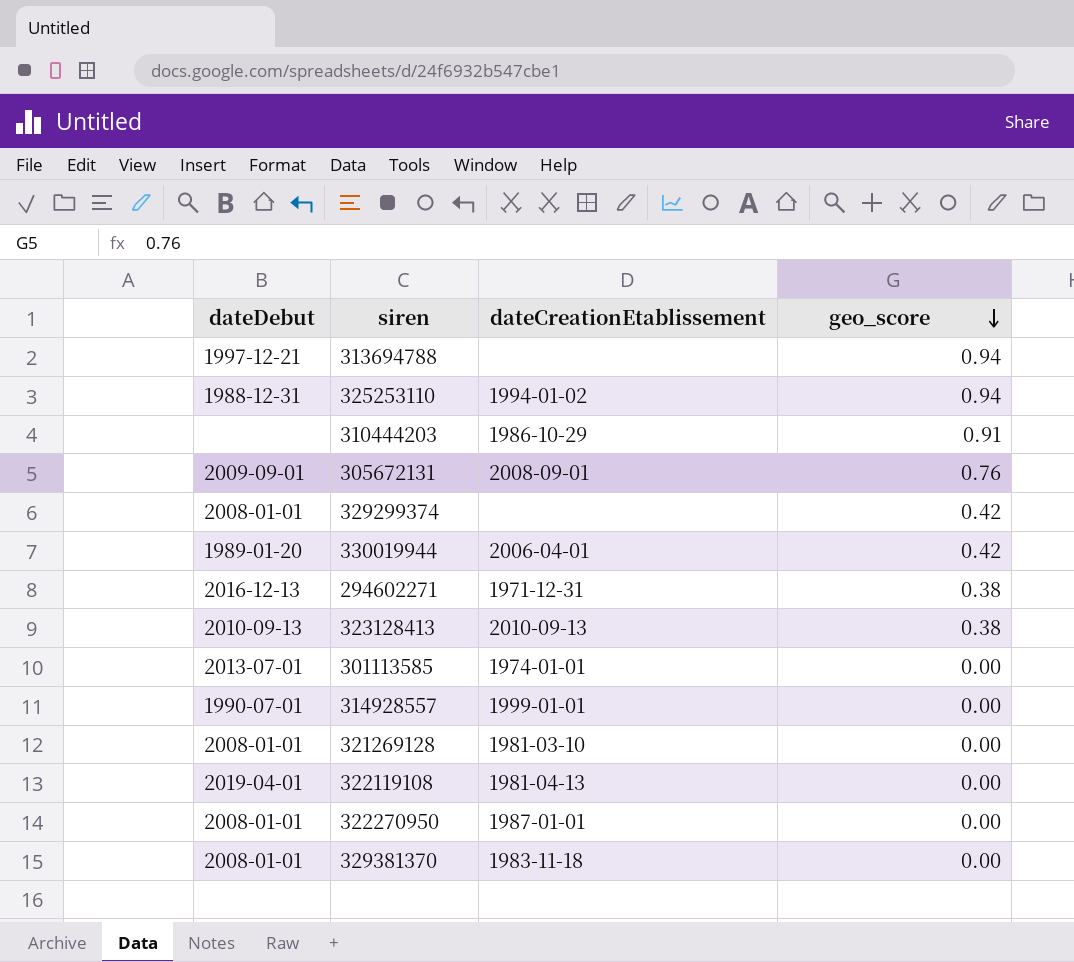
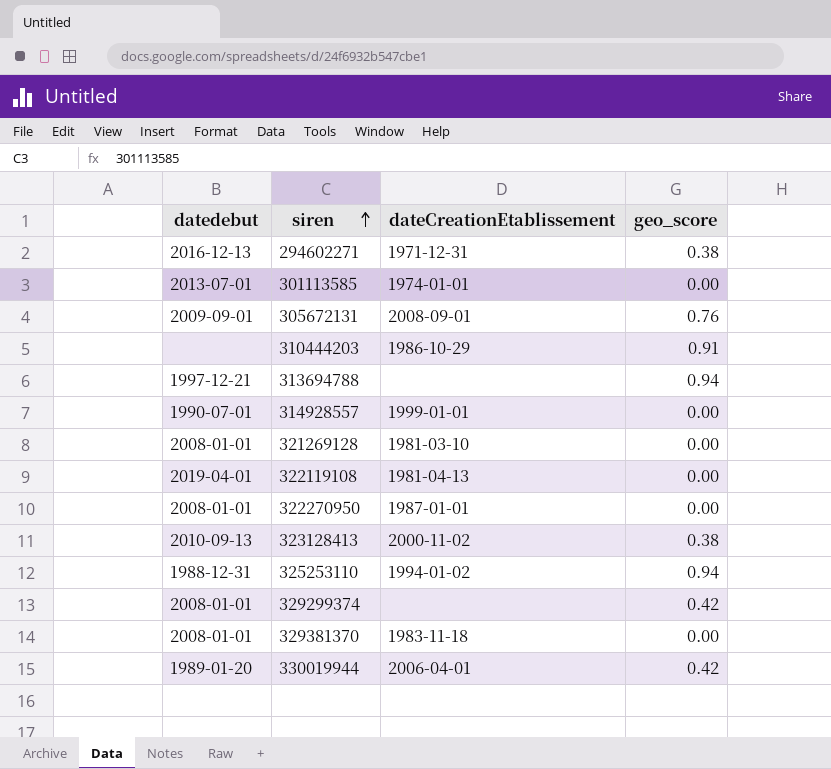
row order: geo_score descending -> siren ascending
column name: dateDebut -> datedebut
323128413 | dateCreationEtablissement: 2010-09-13 -> 2000-11-02

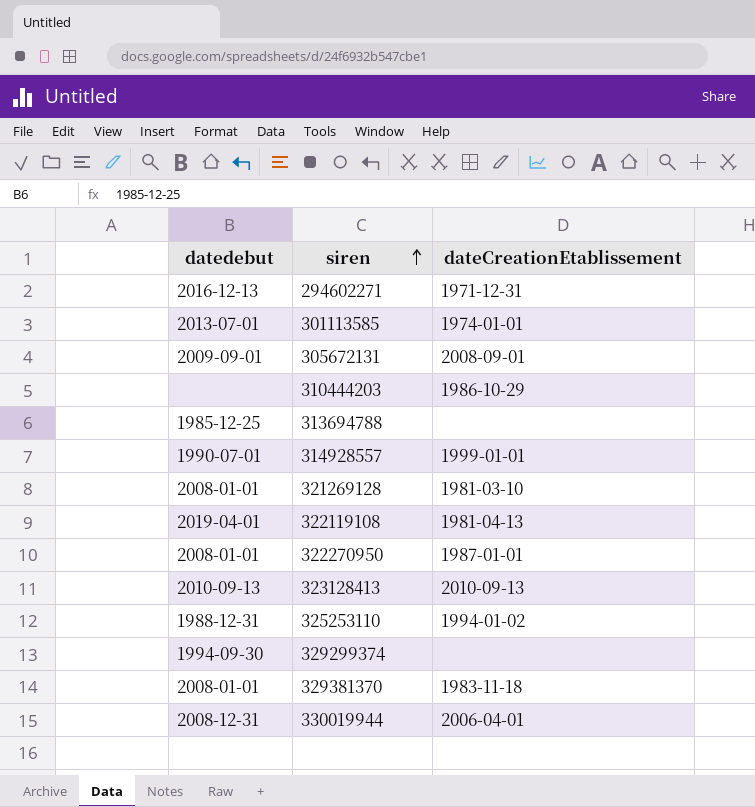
column geo_score | position: 4 -> none
313694788 | datedebut: 1997-12-21 -> 1985-12-25
323128413 | dateCreationEtablissement: 2000-11-02 -> 2010-09-13
329299374 | datedebut: 2008-01-01 -> 1994-09-30
330019944 | datedebut: 1989-01-20 -> 2008-12-31

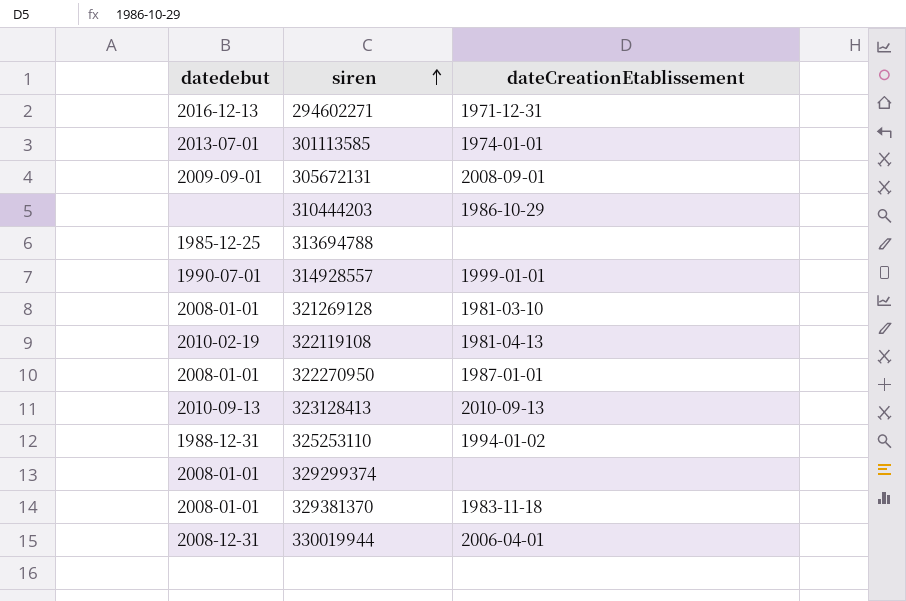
322119108 | datedebut: 2019-04-01 -> 2010-02-19
329299374 | datedebut: 1994-09-30 -> 2008-01-01

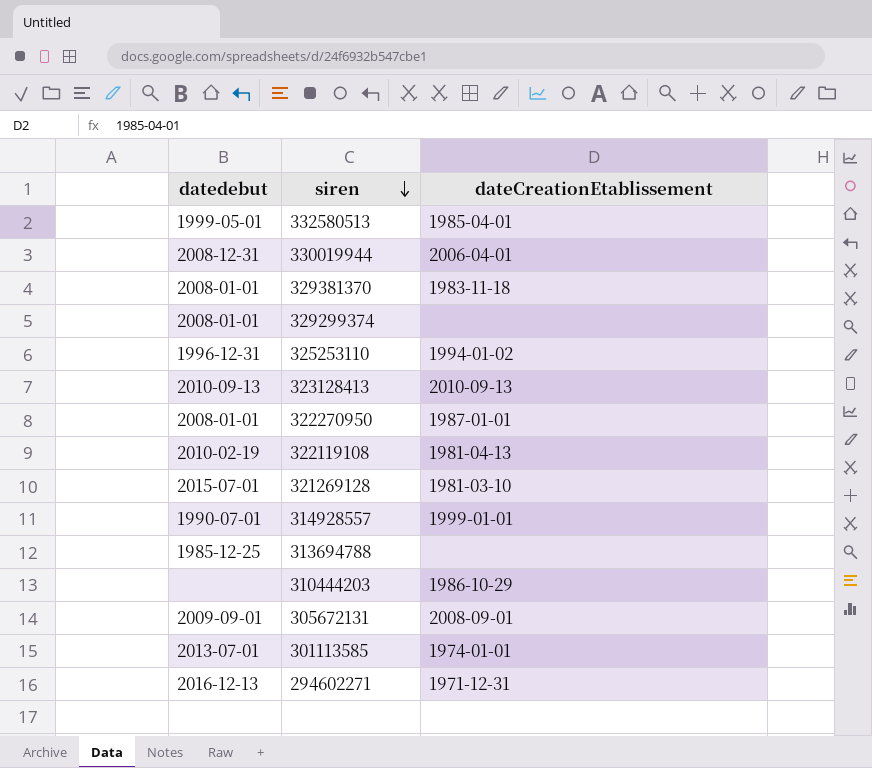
row order: siren ascending -> siren descending
row 332580513: none -> 1999-05-01 | 1985-04-01
325253110 | datedebut: 1988-12-31 -> 1996-12-31
321269128 | datedebut: 2008-01-01 -> 2015-07-01

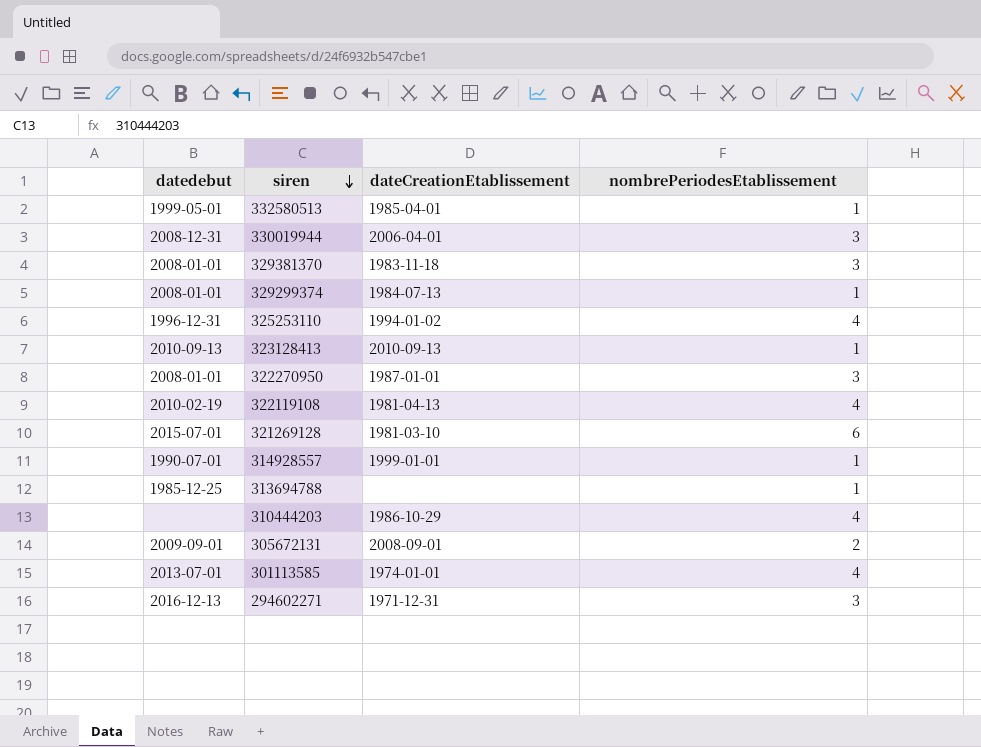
column nombrePeriodesEtablissement | position: none -> 4
329299374 | dateCreationEtablissement: none -> 1984-07-13

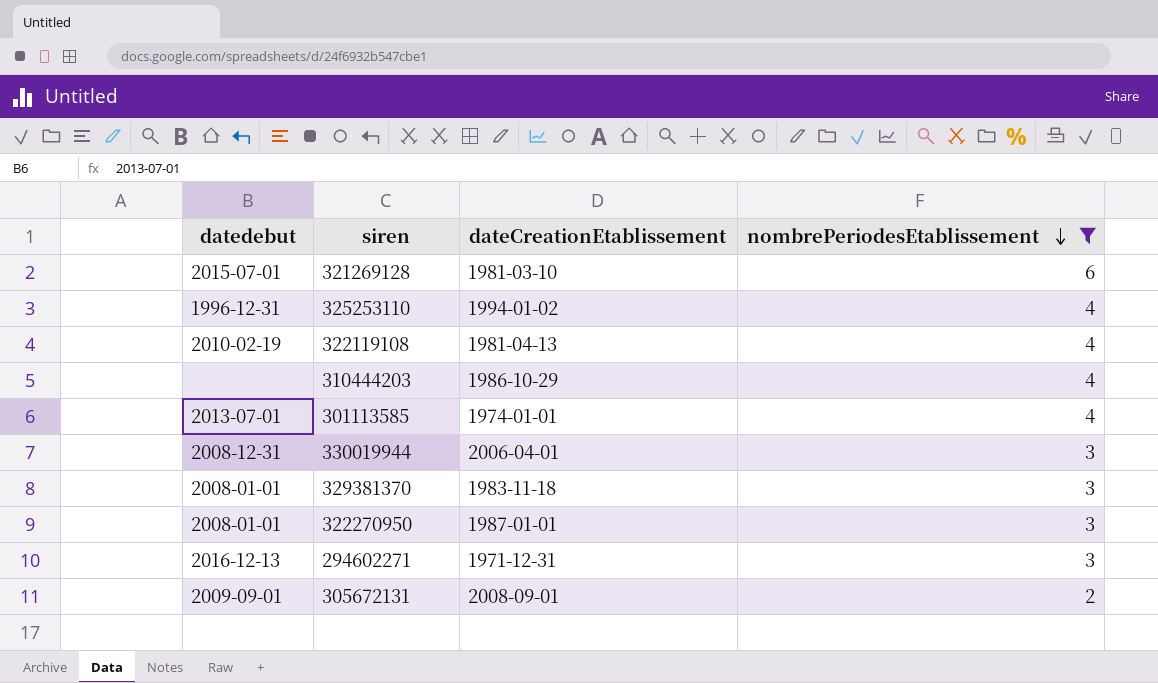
filter: none -> nombrePeriodesEtablissement != 1
row order: siren descending -> nombrePeriodesEtablissement descending

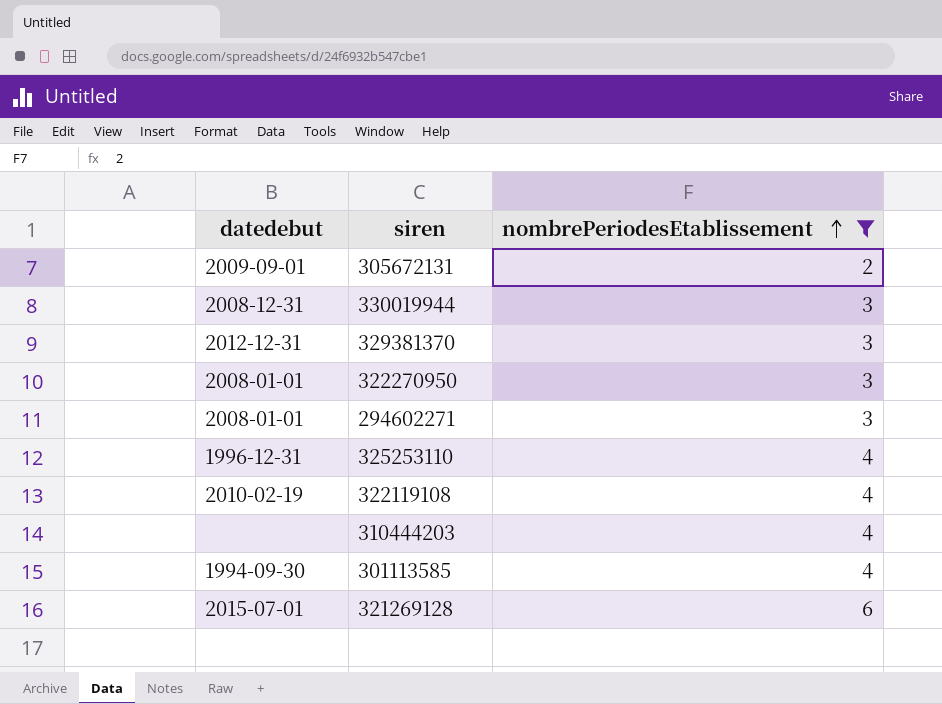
row order: nombrePeriodesEtablissement descending -> nombrePeriodesEtablissement ascending
column dateCreationEtablissement | position: 3 -> none
329381370 | datedebut: 2008-01-01 -> 2012-12-31
294602271 | datedebut: 2016-12-13 -> 2008-01-01
301113585 | datedebut: 2013-07-01 -> 1994-09-30

